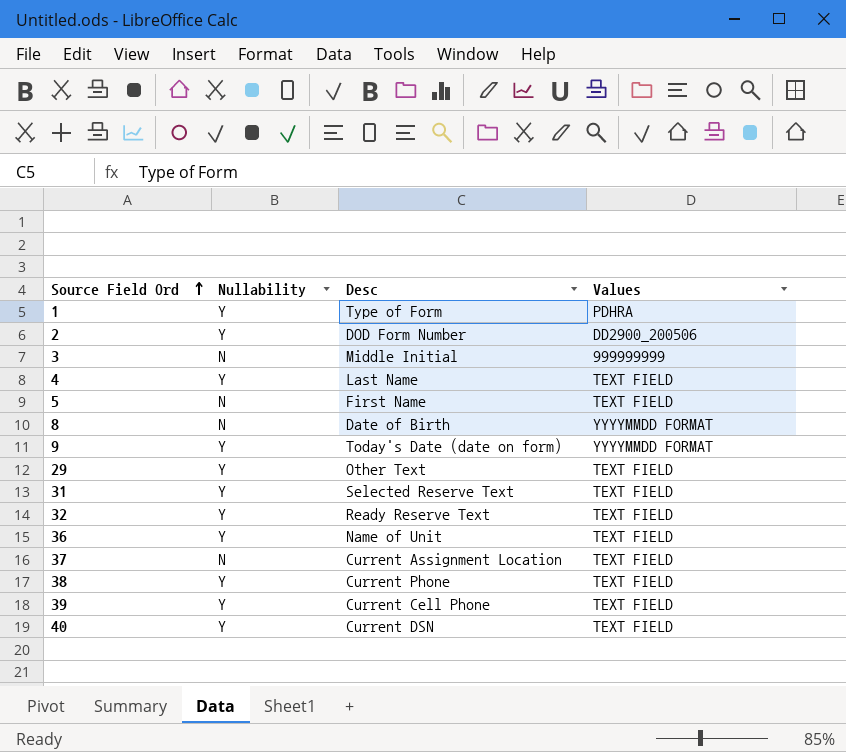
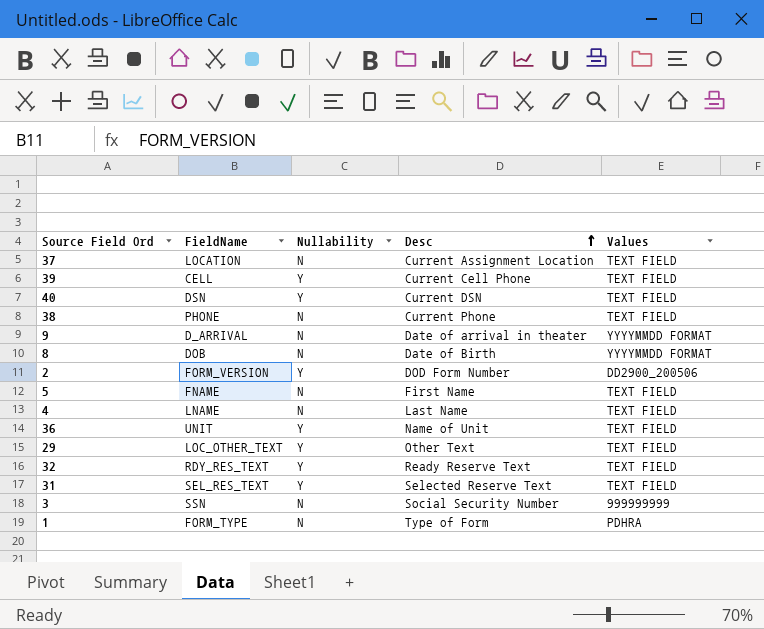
row order: Source Field Ord ascending -> Desc ascending
column FieldName | position: none -> 2
38 | Nullability: Y -> N
9 | Nullability: Y -> N
9 | Desc: Today's Date (date on form) -> Date of arrival in theater
4 | Nullability: Y -> N
3 | Desc: Middle Initial -> Social Security Number
1 | Nullability: Y -> N

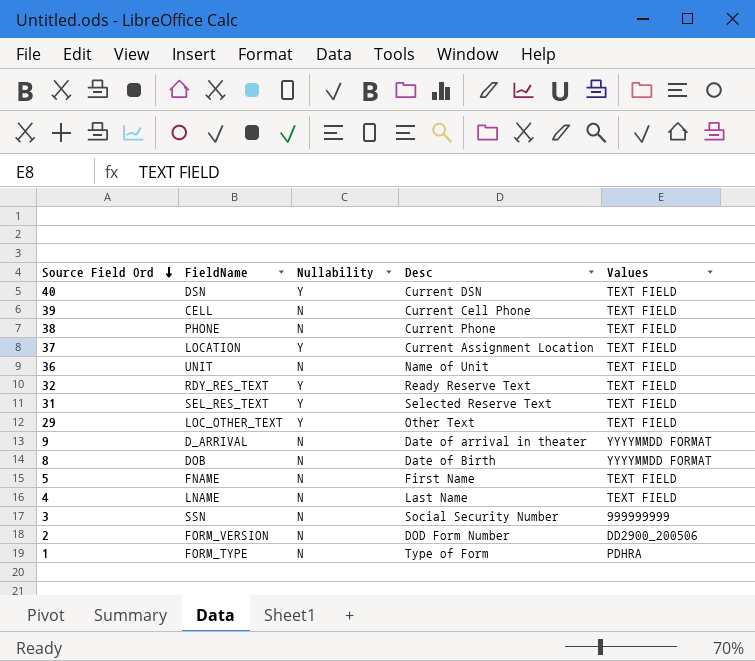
row order: Desc ascending -> Source Field Ord descending
39 | Nullability: Y -> N
37 | Nullability: N -> Y
36 | Nullability: Y -> N
2 | Nullability: Y -> N

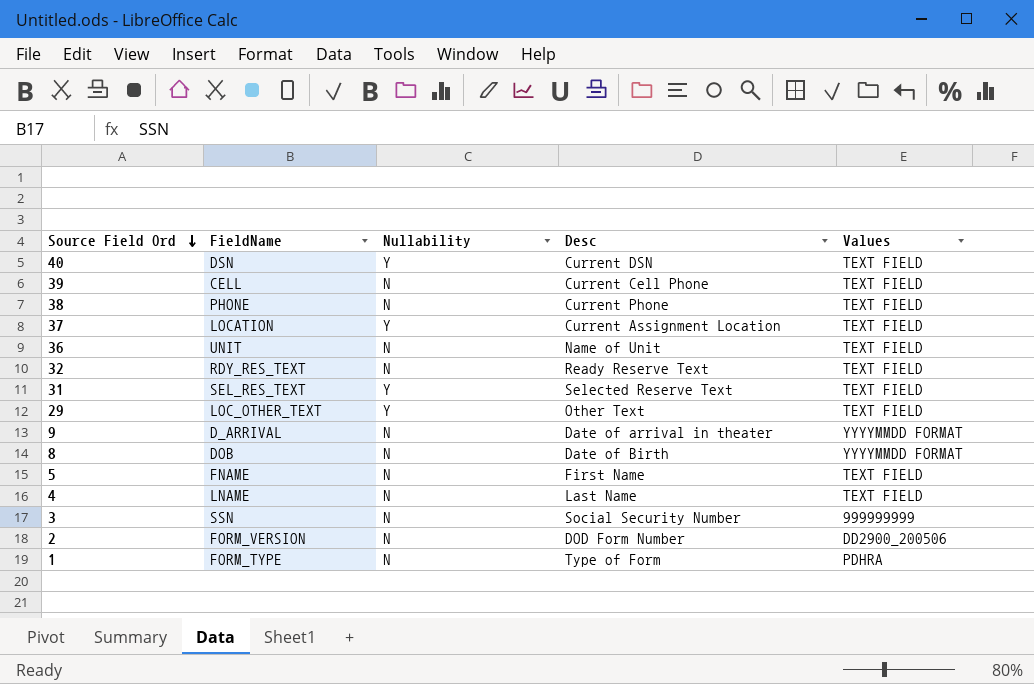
32 | Nullability: Y -> N

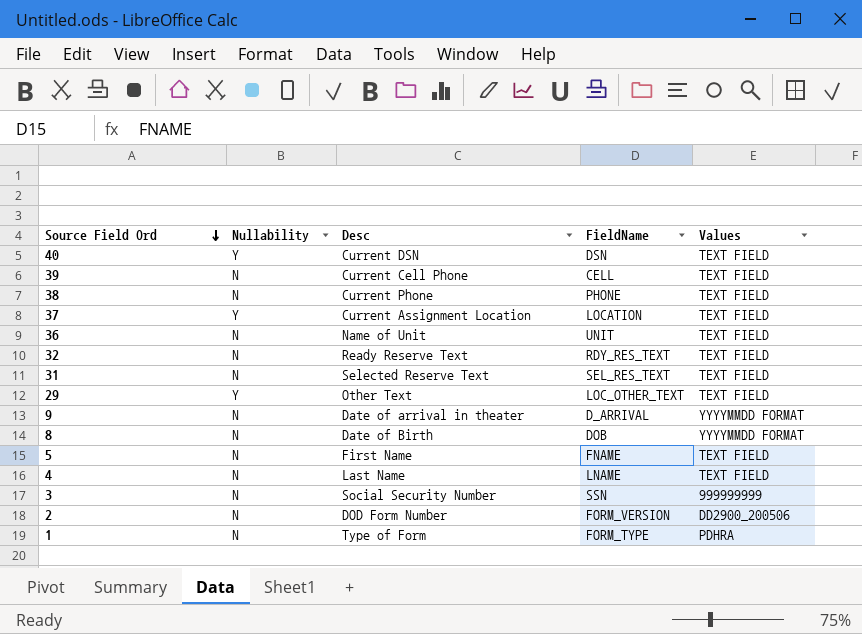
column FieldName | position: 2 -> 4
31 | Nullability: Y -> N

